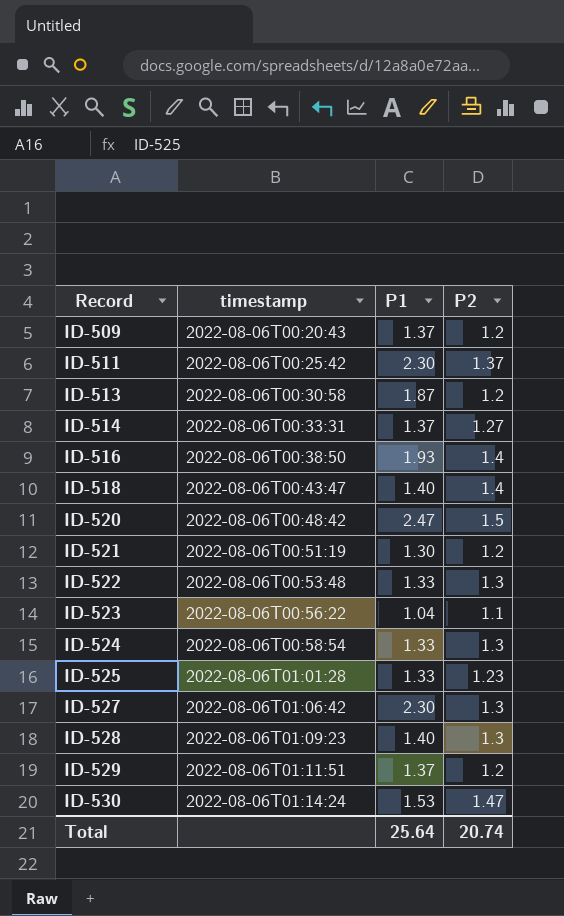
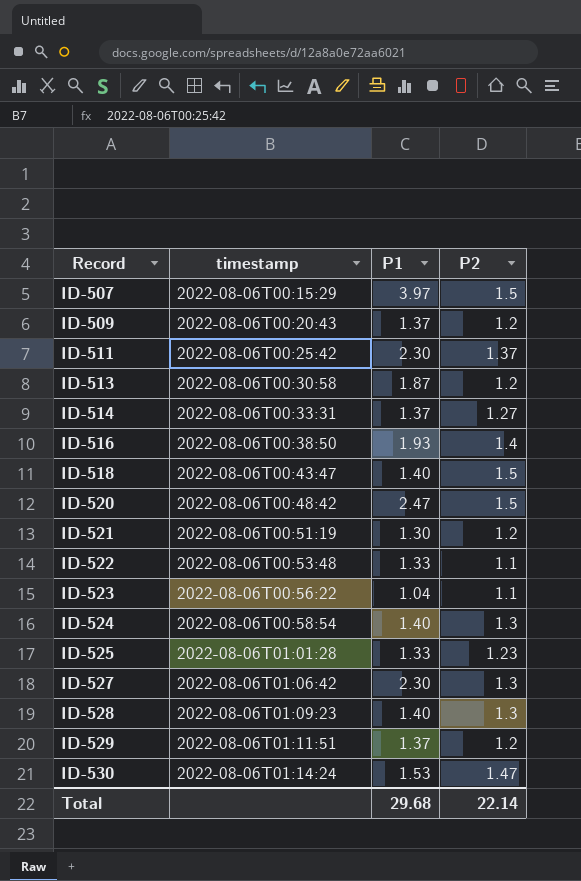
row ID-507: none -> 2022-08-06T00:15:29 | 3.97 | 1.5
ID-518 | P2: 1.4 -> 1.5
ID-522 | P2: 1.3 -> 1.1
ID-524 | P1: 1.33 -> 1.40
Total | P1: 25.64 -> 29.68
Total | P2: 20.74 -> 22.14

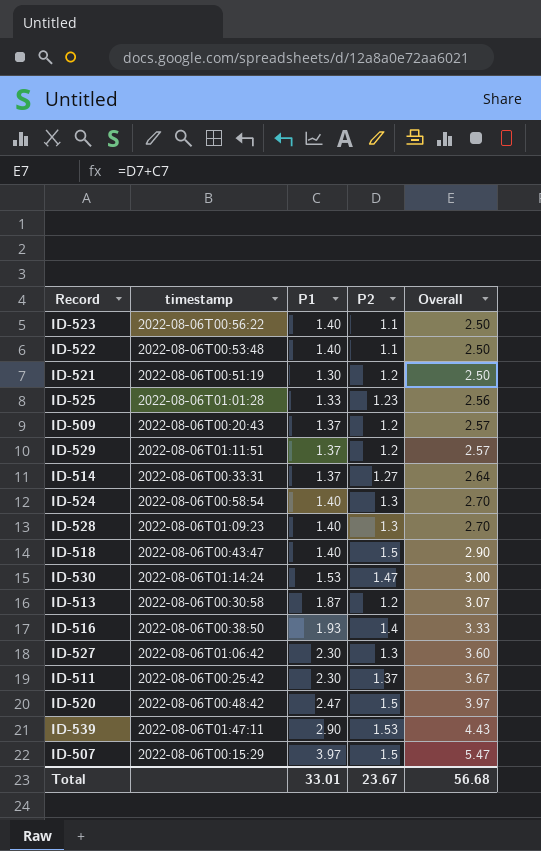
row order: Record ascending -> Overall ascending
column Overall | formula: none -> [P1] + [P2]
ID-523 | P1: 1.04 -> 1.40
ID-522 | P1: 1.33 -> 1.40
row ID-539: none -> 2022-08-06T01:47:11 | 2.90 | 1.53 | 4.43
Total | P1: 29.68 -> 33.01
Total | P2: 22.14 -> 23.67

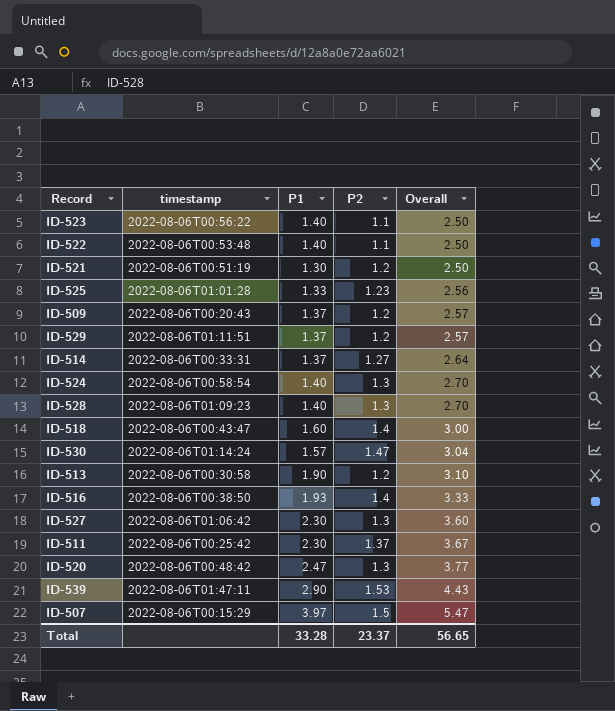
ID-518 | P1: 1.40 -> 1.60
ID-518 | P2: 1.5 -> 1.4
ID-518 | Overall: 2.90 -> 3.00
ID-530 | P1: 1.53 -> 1.57
ID-530 | Overall: 3.00 -> 3.04
ID-513 | P1: 1.87 -> 1.90
ID-513 | Overall: 3.07 -> 3.10
ID-520 | P2: 1.5 -> 1.3
ID-520 | Overall: 3.97 -> 3.77
Total | P1: 33.01 -> 33.28
Total | P2: 23.67 -> 23.37
Total | Overall: 56.68 -> 56.65

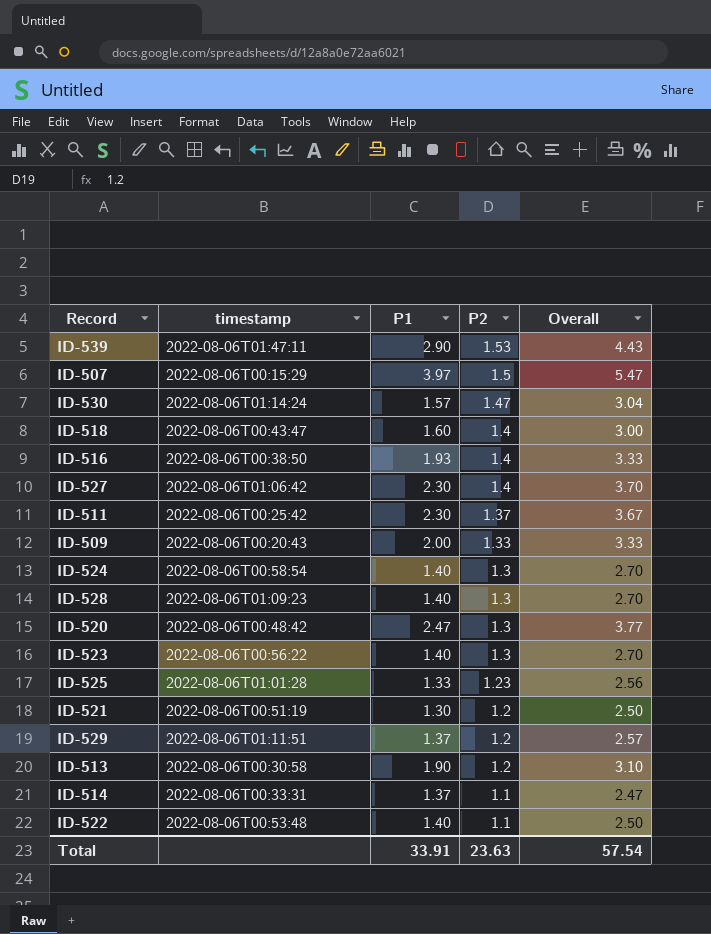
row order: Overall ascending -> P2 descending
ID-527 | P2: 1.3 -> 1.4
ID-527 | Overall: 3.60 -> 3.70
ID-509 | P1: 1.37 -> 2.00
ID-509 | P2: 1.2 -> 1.33
ID-509 | Overall: 2.57 -> 3.33
ID-523 | P2: 1.1 -> 1.3
ID-523 | Overall: 2.50 -> 2.70
ID-514 | P2: 1.27 -> 1.1
ID-514 | Overall: 2.64 -> 2.47
Total | P1: 33.28 -> 33.91
Total | P2: 23.37 -> 23.63
Total | Overall: 56.65 -> 57.54

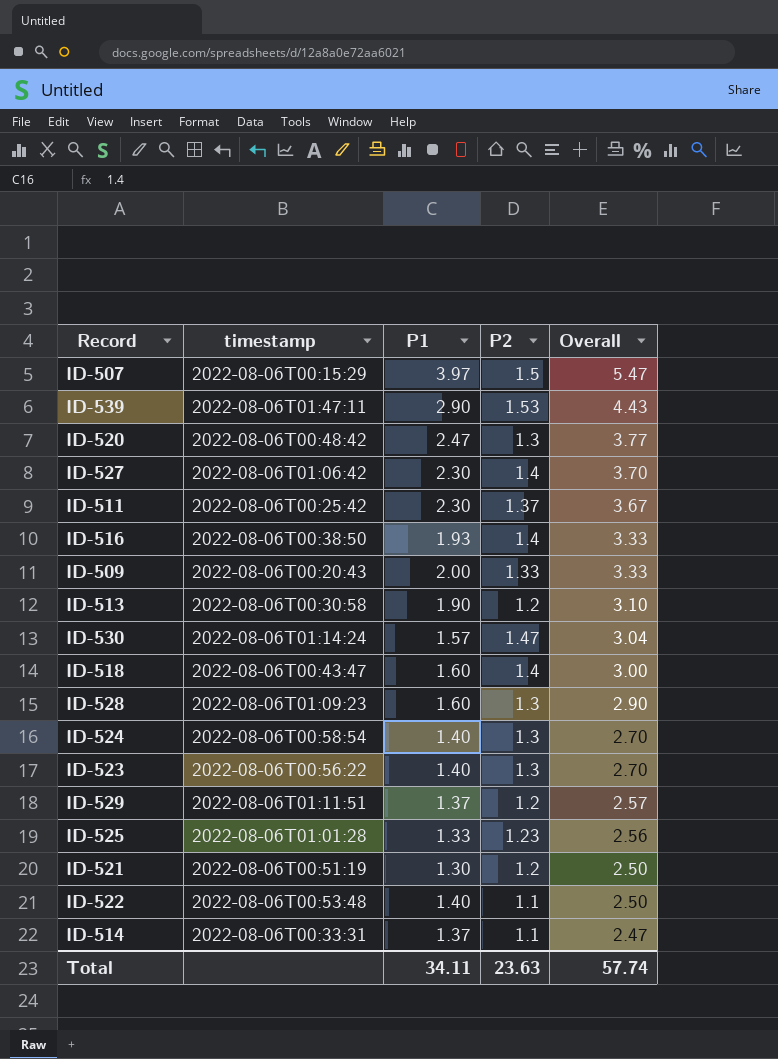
row order: P2 descending -> Overall descending
ID-528 | P1: 1.40 -> 1.60
ID-528 | Overall: 2.70 -> 2.90
Total | P1: 33.91 -> 34.11
Total | Overall: 57.54 -> 57.74

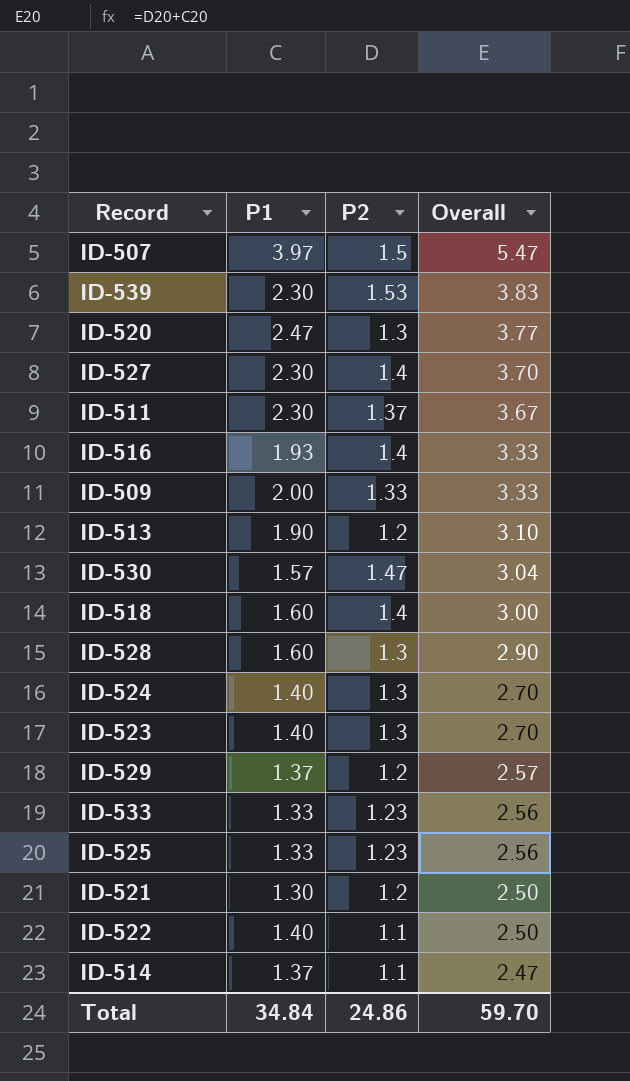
column timestamp | position: 2 -> none
ID-539 | P1: 2.90 -> 2.30
ID-539 | Overall: 4.43 -> 3.83
row ID-533: none -> 1.33 | 1.23 | 2.56
Total | P1: 34.11 -> 34.84
Total | P2: 23.63 -> 24.86
Total | Overall: 57.74 -> 59.70

